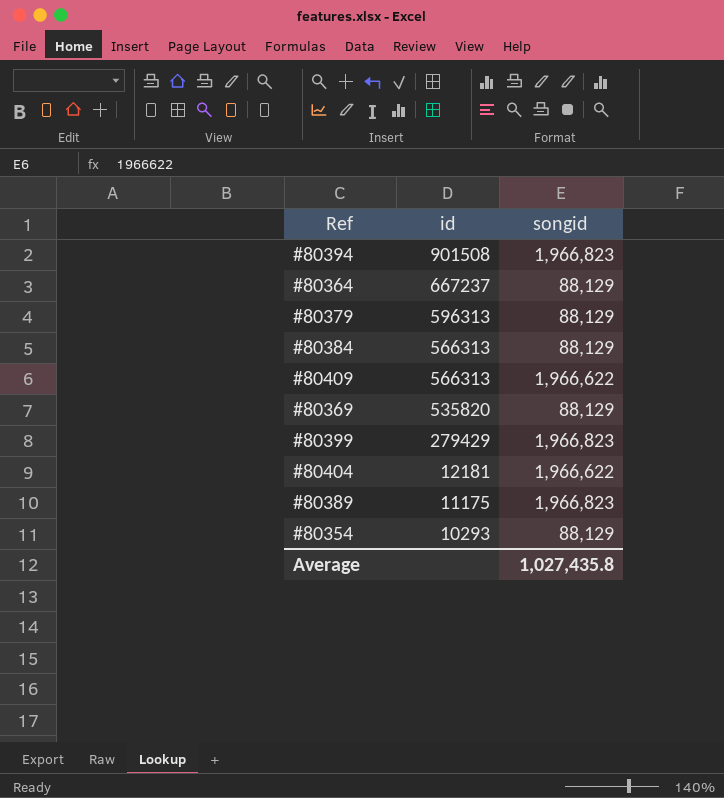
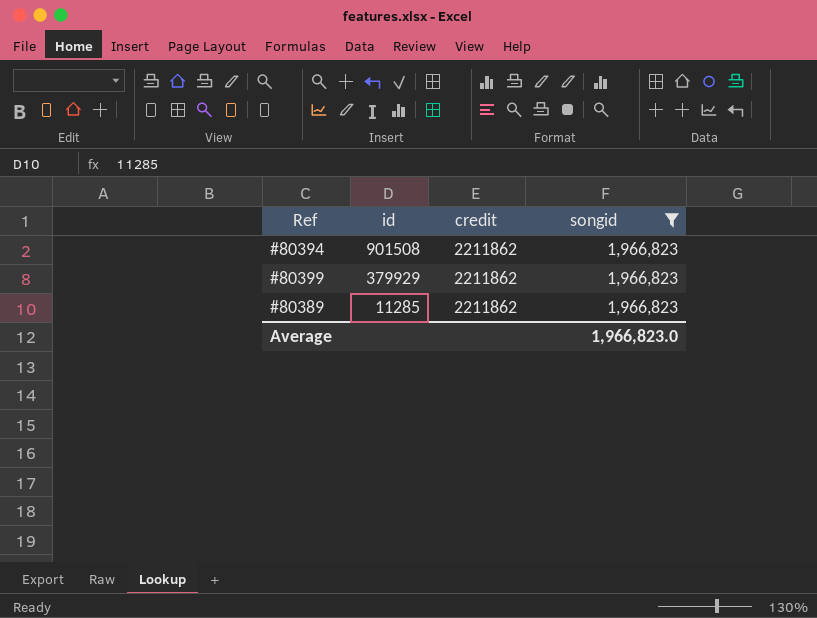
filter: none -> songid = 1,966,823
column credit | position: none -> 3
#80399 | id: 279429 -> 379929
#80389 | id: 11175 -> 11285
Average | songid: 1,027,435.8 -> 1,966,823.0

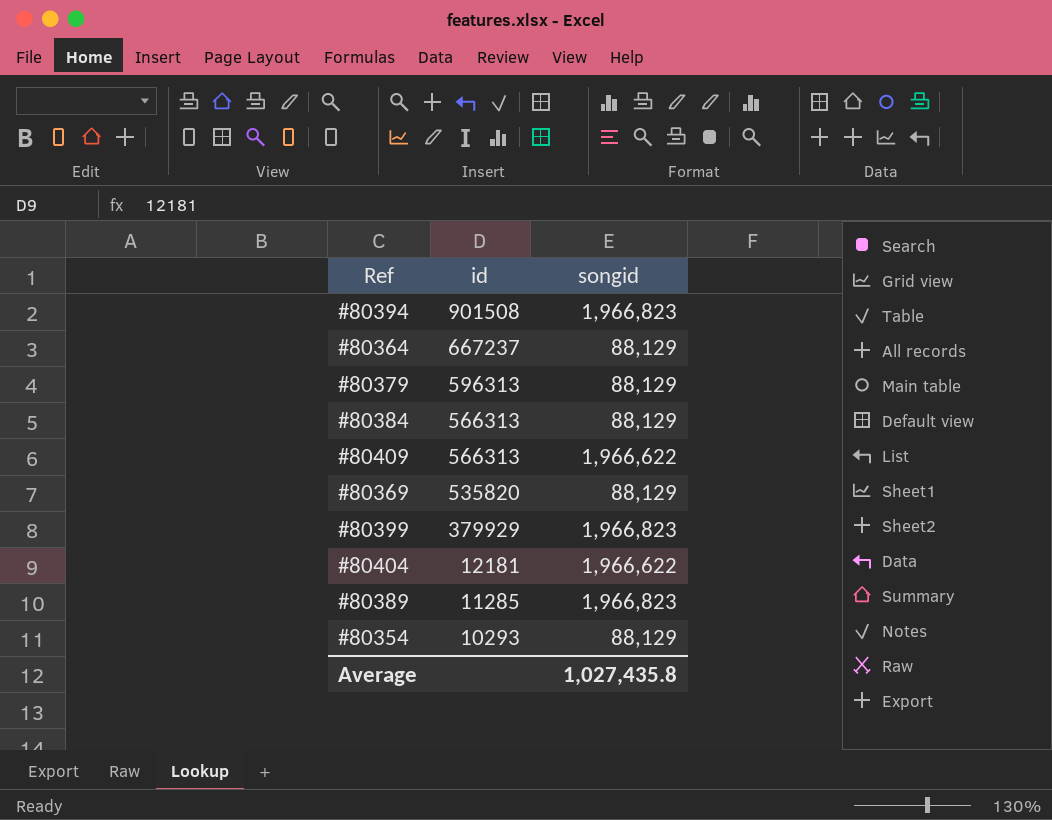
filter: songid = 1,966,823 -> none
column credit | position: 3 -> none
Average | songid: 1,966,823.0 -> 1,027,435.8

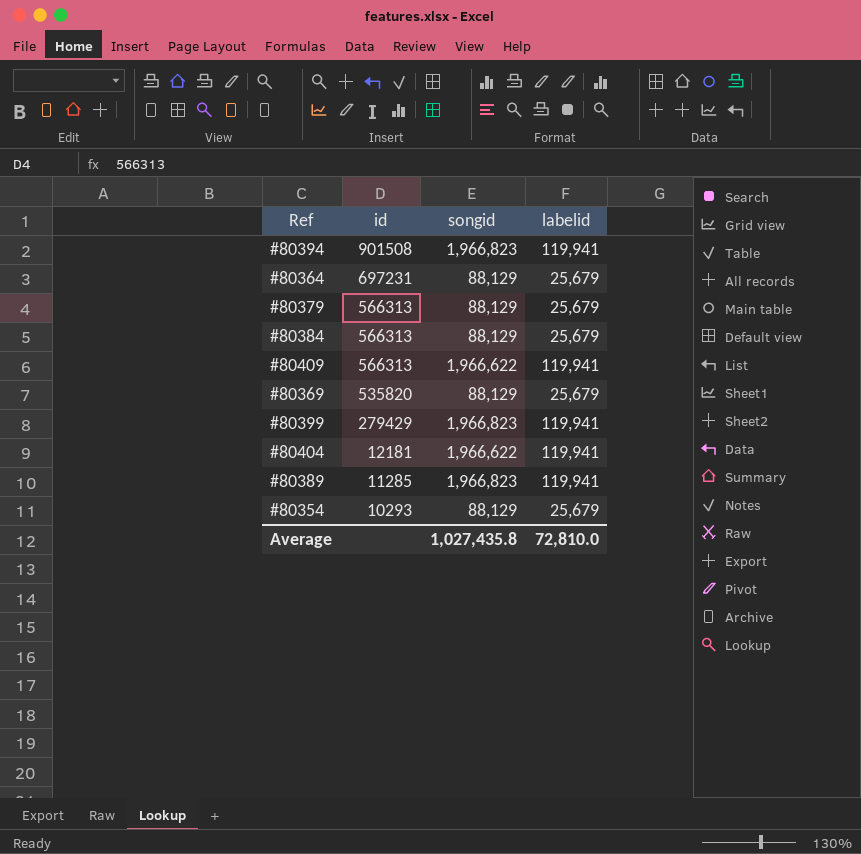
column labelid | position: none -> 4
#80364 | id: 667237 -> 697231
#80379 | id: 596313 -> 566313
#80399 | id: 379929 -> 279429

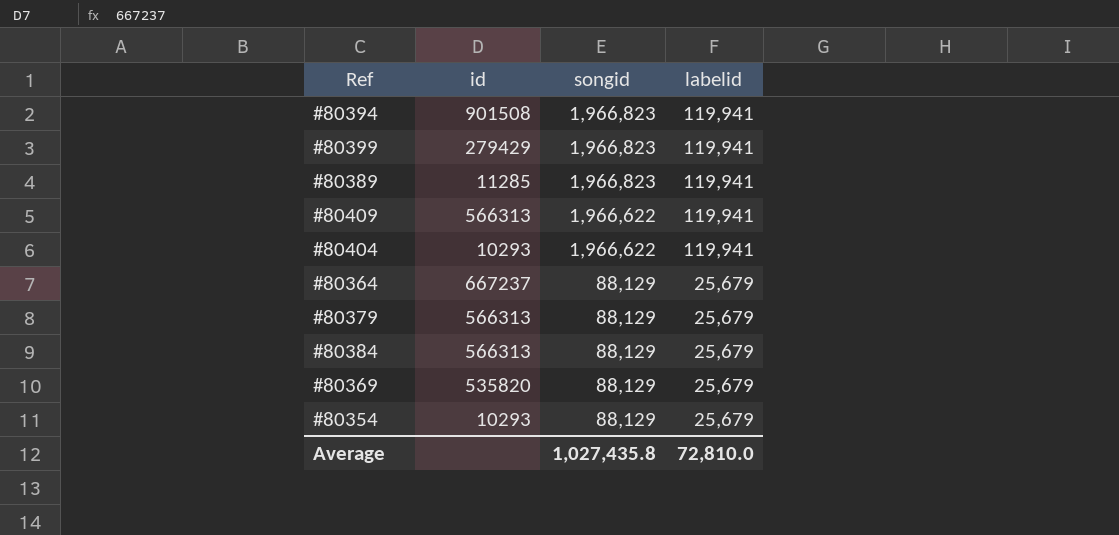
row order: id descending -> songid descending
#80404 | id: 12181 -> 10293
#80364 | id: 697231 -> 667237

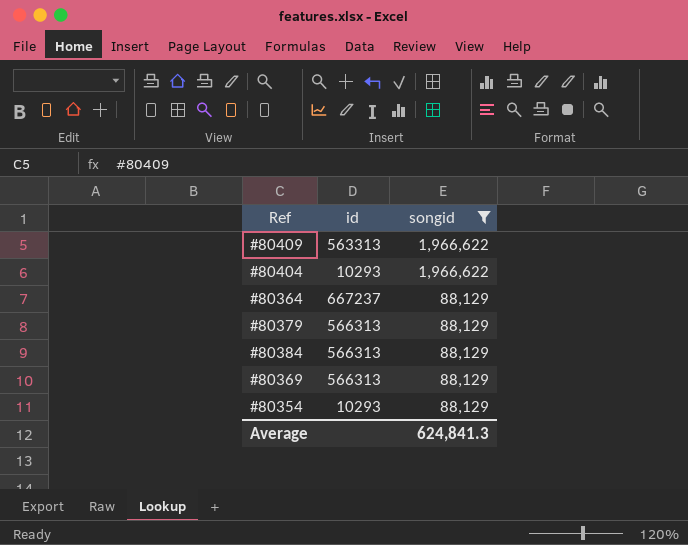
filter: none -> songid != 1,966,823
column labelid | position: 4 -> none
#80409 | id: 566313 -> 563313
#80369 | id: 535820 -> 566313
Average | songid: 1,027,435.8 -> 624,841.3

